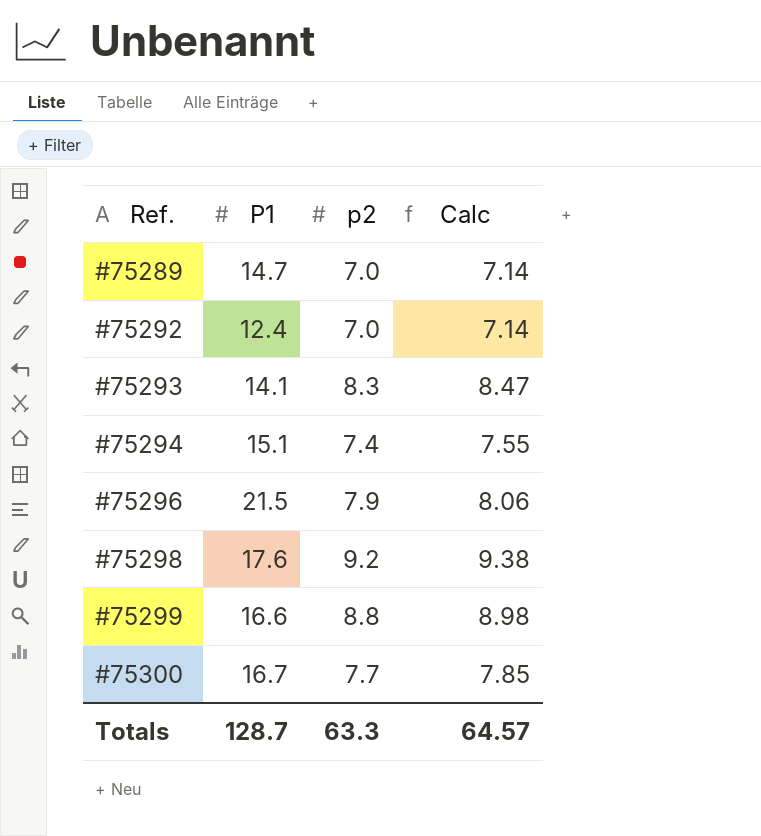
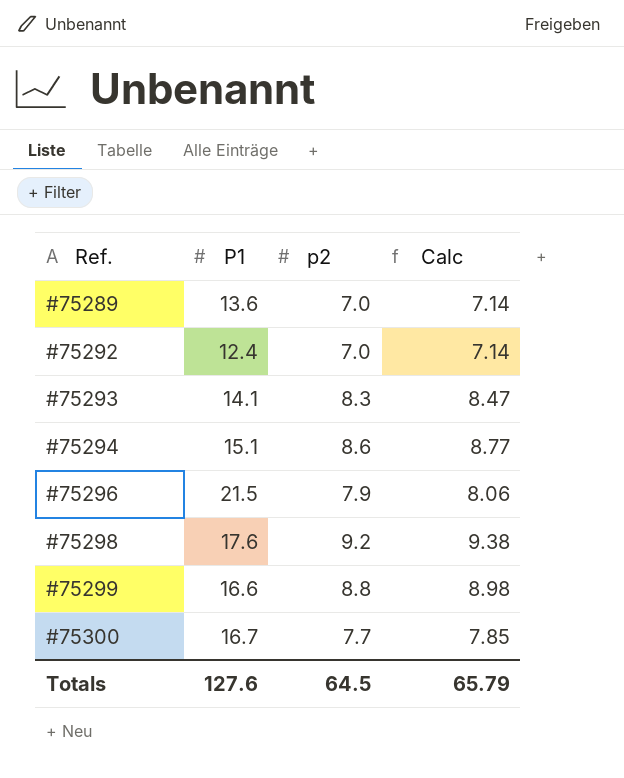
#75289 | P1: 14.7 -> 13.6
#75294 | p2: 7.4 -> 8.6
#75294 | Calc: 7.55 -> 8.77
Totals | P1: 128.7 -> 127.6
Totals | p2: 63.3 -> 64.5
Totals | Calc: 64.57 -> 65.79

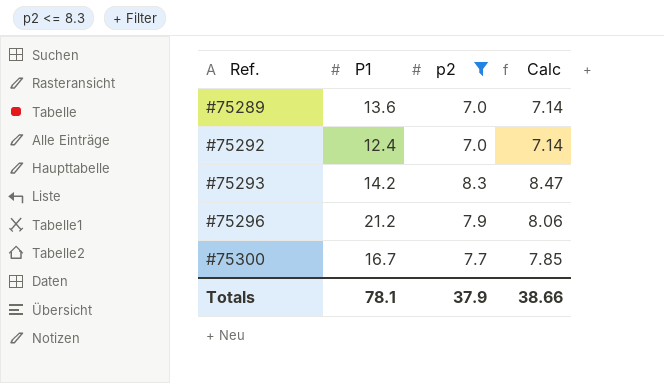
filter: none -> p2 <= 8.3
#75293 | P1: 14.1 -> 14.2
#75296 | P1: 21.5 -> 21.2
Totals | P1: 127.6 -> 78.1
Totals | p2: 64.5 -> 37.9
Totals | Calc: 65.79 -> 38.66

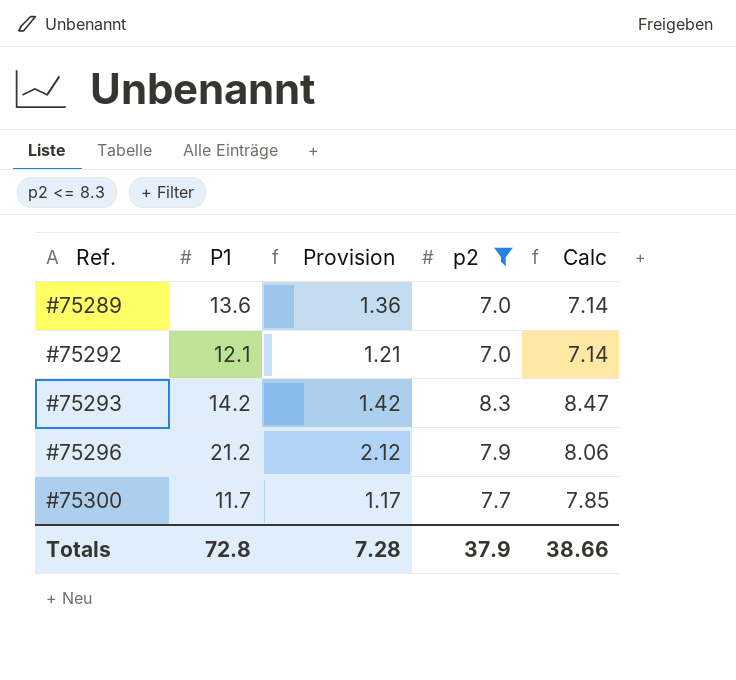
column Provision | formula: none -> [P1] * 0.1
#75292 | P1: 12.4 -> 12.1
#75300 | P1: 16.7 -> 11.7
Totals | P1: 78.1 -> 72.8

